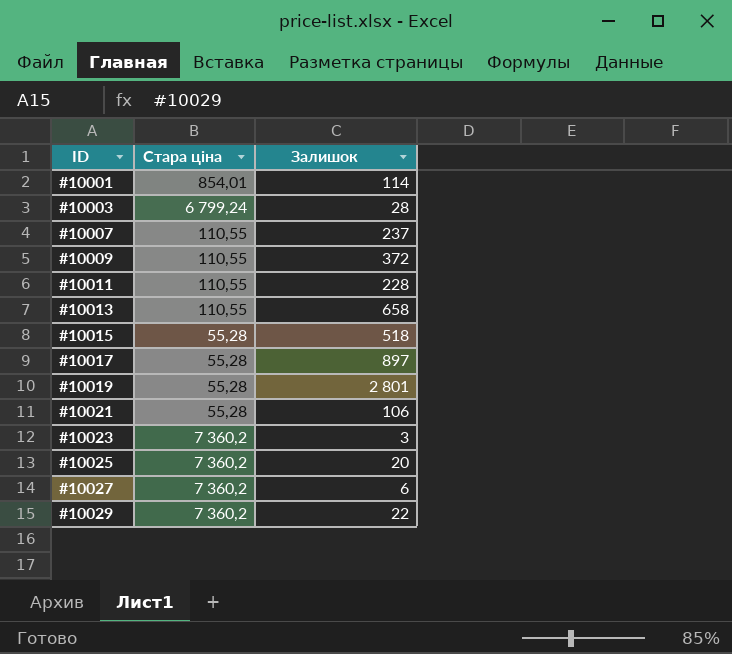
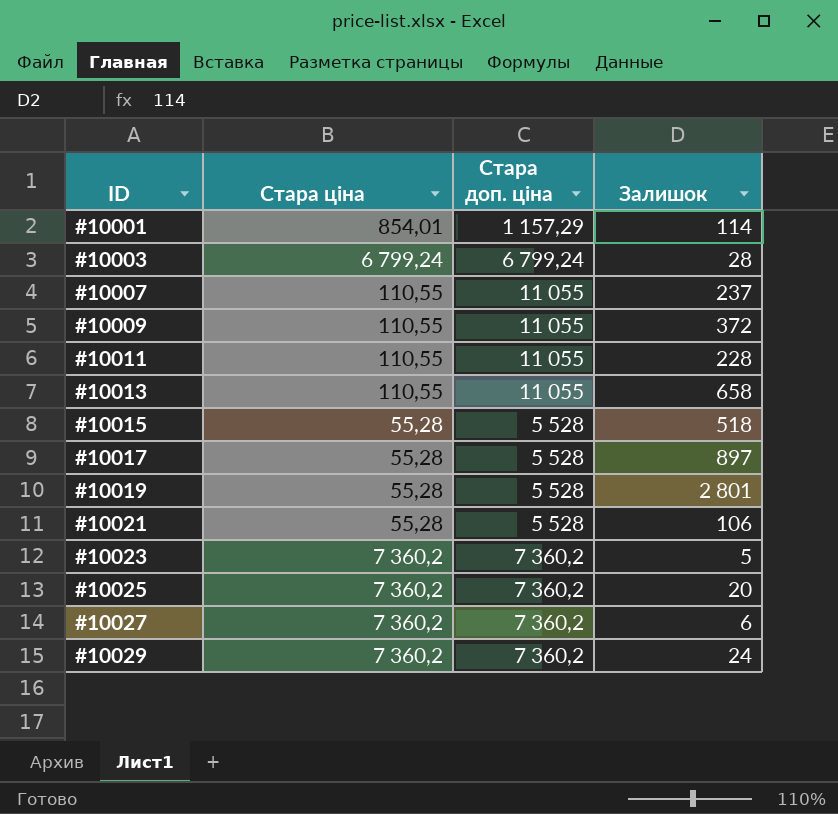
column Стара доп. ціна | position: none -> 3
#10023 | Залишок: 3 -> 5
#10029 | Залишок: 22 -> 24

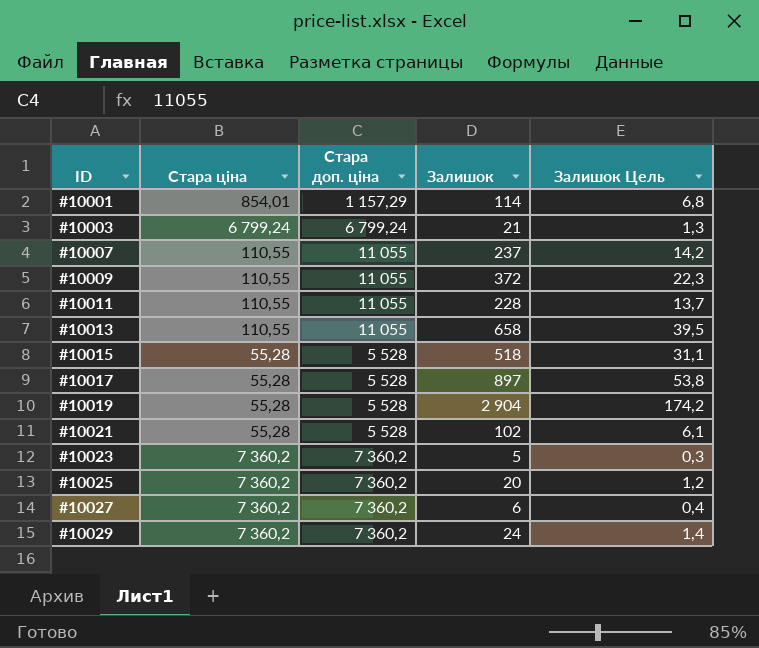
column Залишок Цель | formula: none -> [Залишок] * 0,06
#10003 | Залишок: 28 -> 21
#10019 | Залишок: 2 801 -> 2 904
#10021 | Залишок: 106 -> 102

